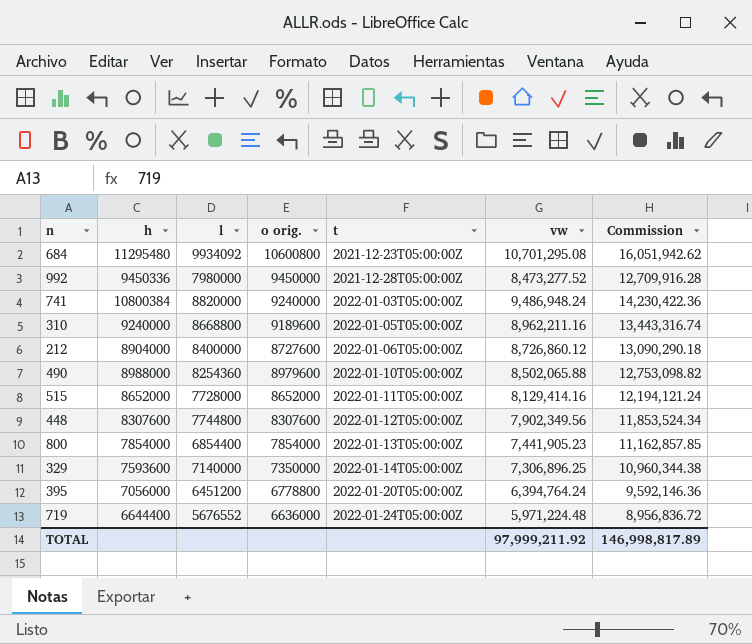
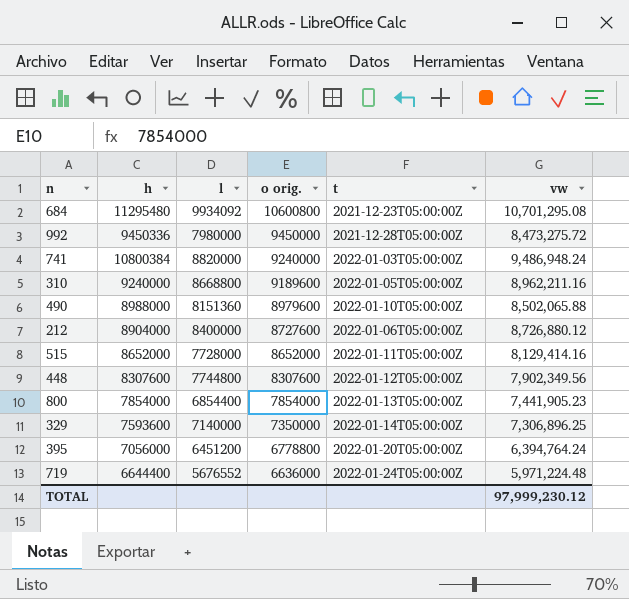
row order: t ascending -> o orig. descending
column Commission | formula: [vw] * 1.5 -> none
992 | vw: 8,473,277.52 -> 8,473,275.72
490 | l: 8254360 -> 8151360
212 | vw: 8,726,860.12 -> 8,726,880.12
TOTAL | vw: 97,999,211.92 -> 97,999,230.12

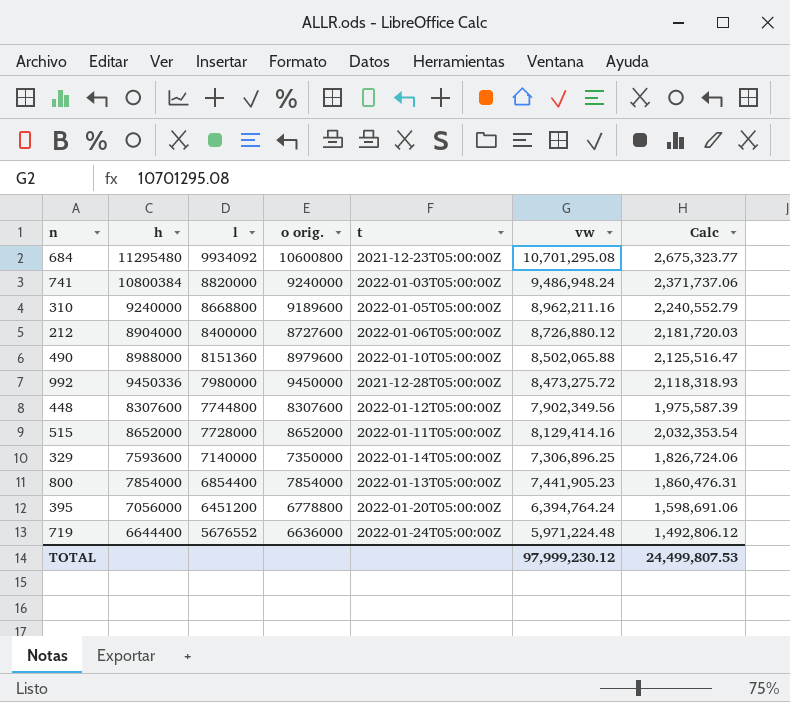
row order: o orig. descending -> l descending
column Calc | formula: none -> [vw] * 0.25

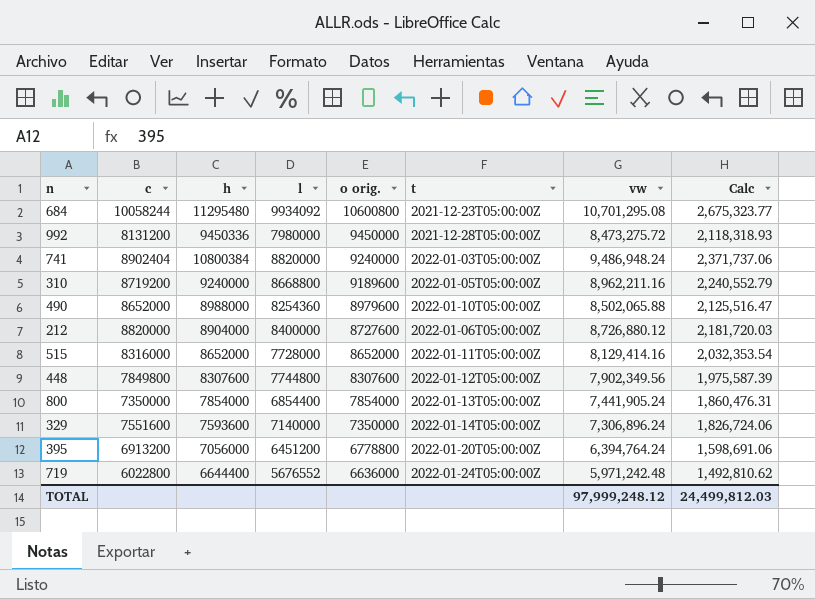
row order: l descending -> o orig. descending
column c | position: none -> 2
490 | l: 8151360 -> 8254360
800 | vw: 7,441,905.23 -> 7,441,905.24
329 | vw: 7,306,896.25 -> 7,306,896.24
719 | vw: 5,971,224.48 -> 5,971,242.48
719 | Calc: 1,492,806.12 -> 1,492,810.62
TOTAL | vw: 97,999,230.12 -> 97,999,248.12
TOTAL | Calc: 24,499,807.53 -> 24,499,812.03

